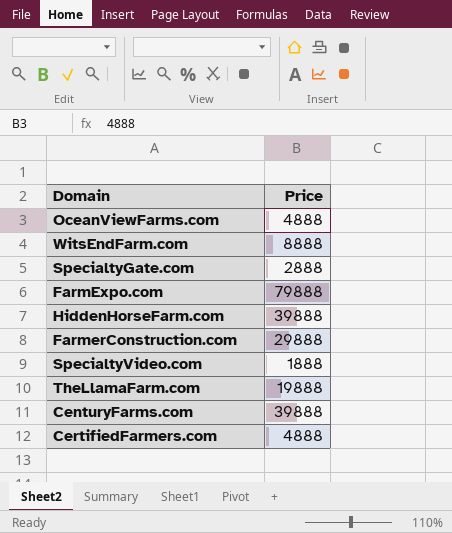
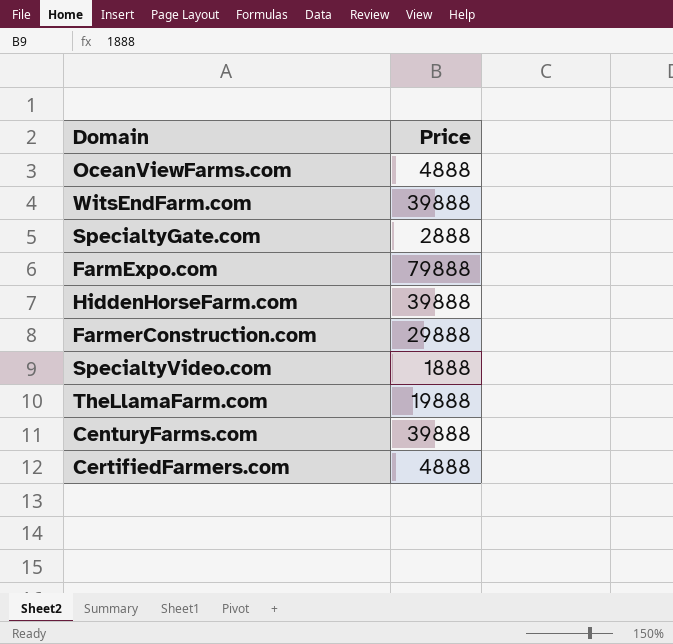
WitsEndFarm.com | Price: 8888 -> 39888

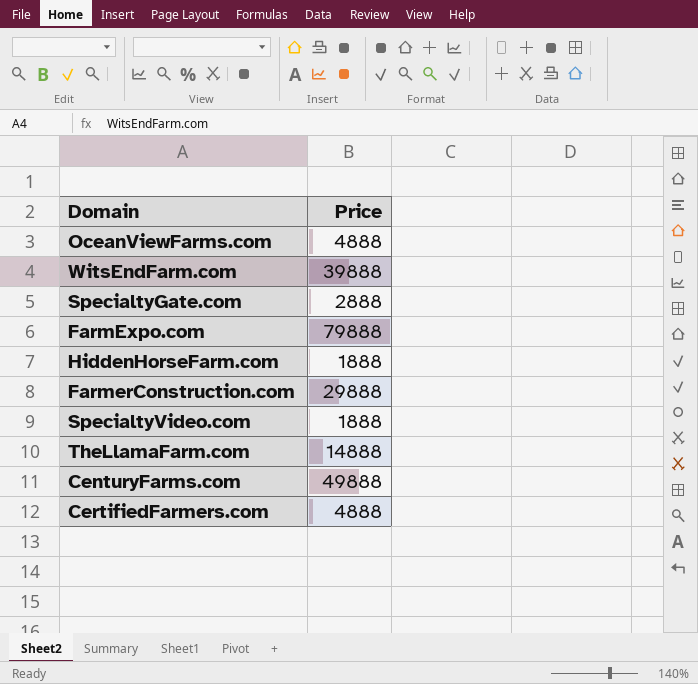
HiddenHorseFarm.com | Price: 39888 -> 1888
TheLlamaFarm.com | Price: 19888 -> 14888
CenturyFarms.com | Price: 39888 -> 49888

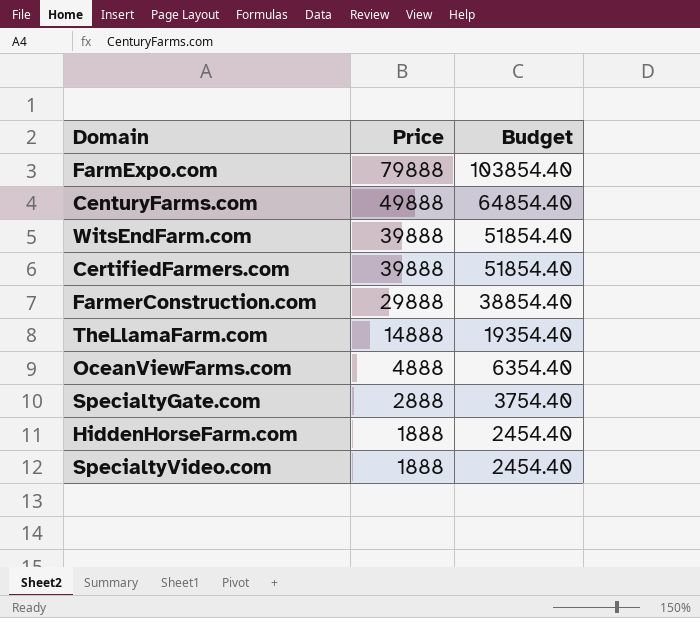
row order: none -> Price descending
column Budget | formula: none -> [Price] * 1.3
CertifiedFarmers.com | Price: 4888 -> 39888

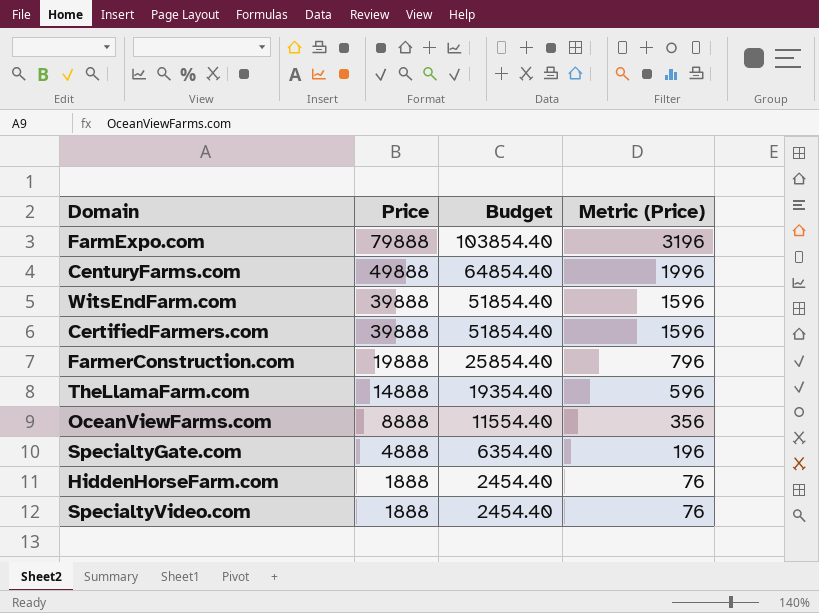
column Metric (Price) | formula: none -> [Price] * 0.04
FarmerConstruction.com | Price: 29888 -> 19888
FarmerConstruction.com | Budget: 38854.40 -> 25854.40
OceanViewFarms.com | Price: 4888 -> 8888
OceanViewFarms.com | Budget: 6354.40 -> 11554.40
SpecialtyGate.com | Price: 2888 -> 4888
SpecialtyGate.com | Budget: 3754.40 -> 6354.40

